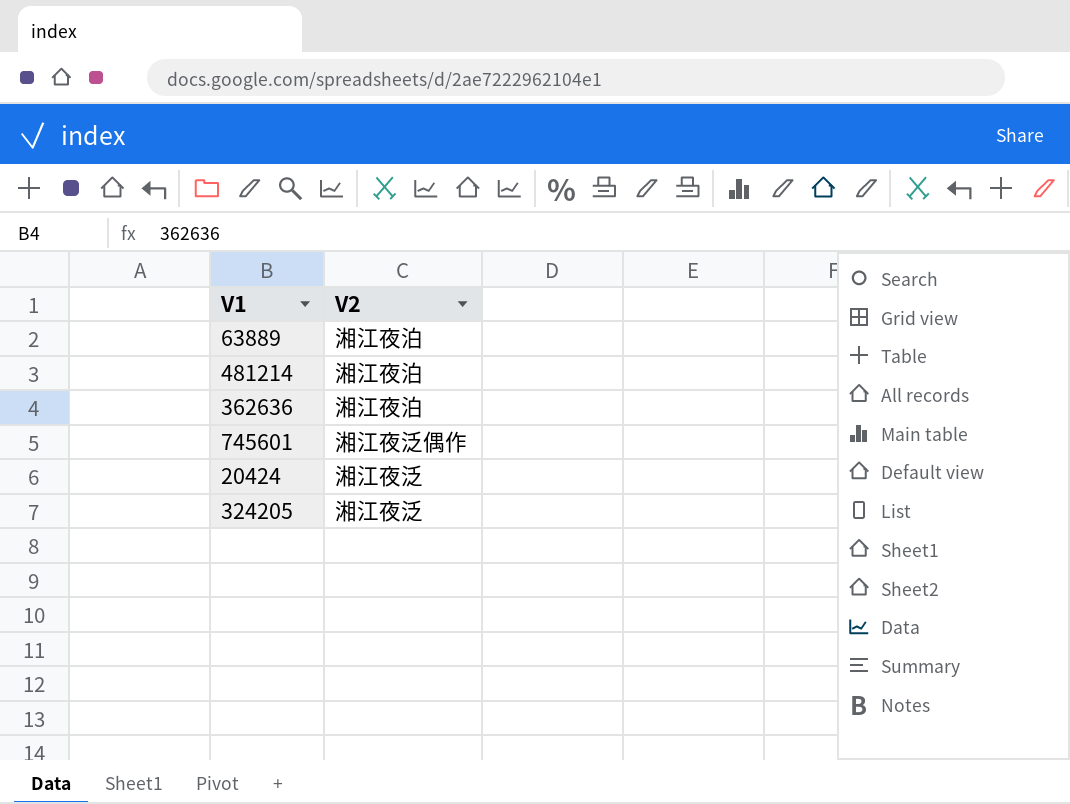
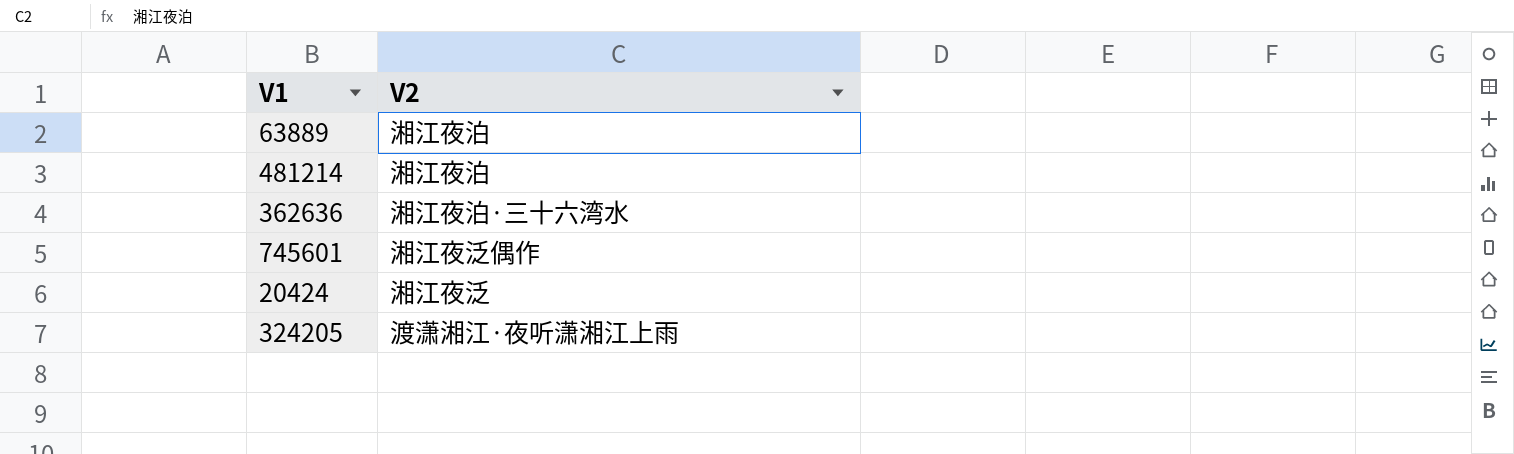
362636 | V2: 湘江夜泊 -> 湘江夜泊·三十六湾水
324205 | V2: 湘江夜泛 -> 渡潇湘江·夜听潇湘江上雨

